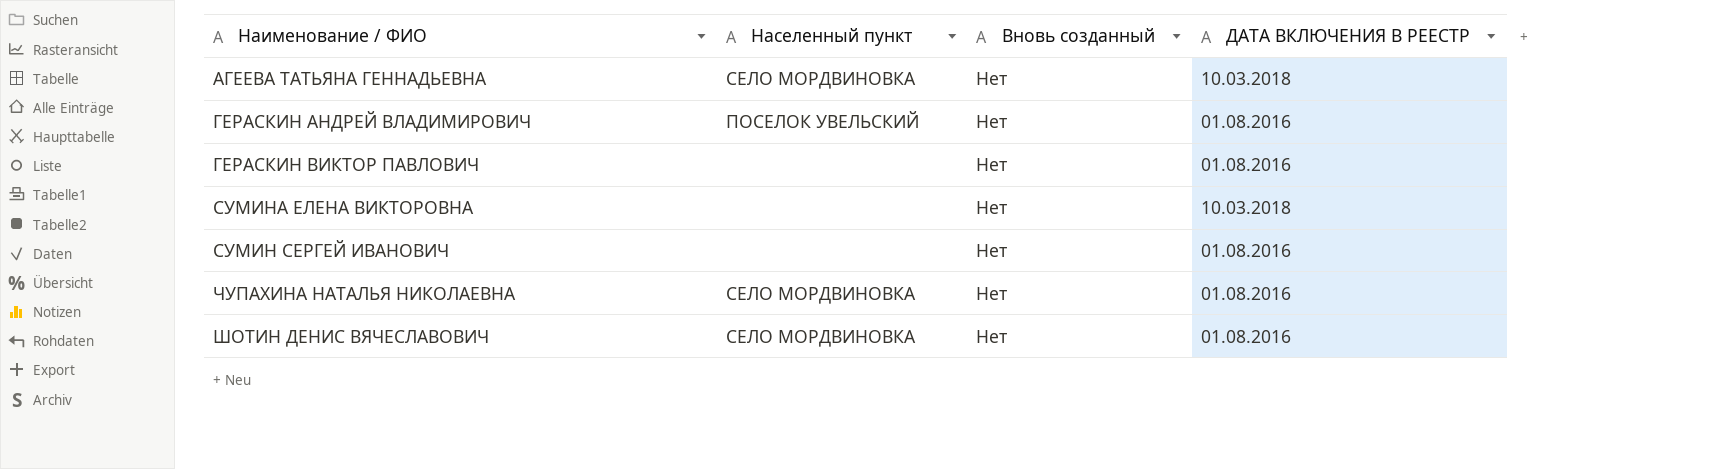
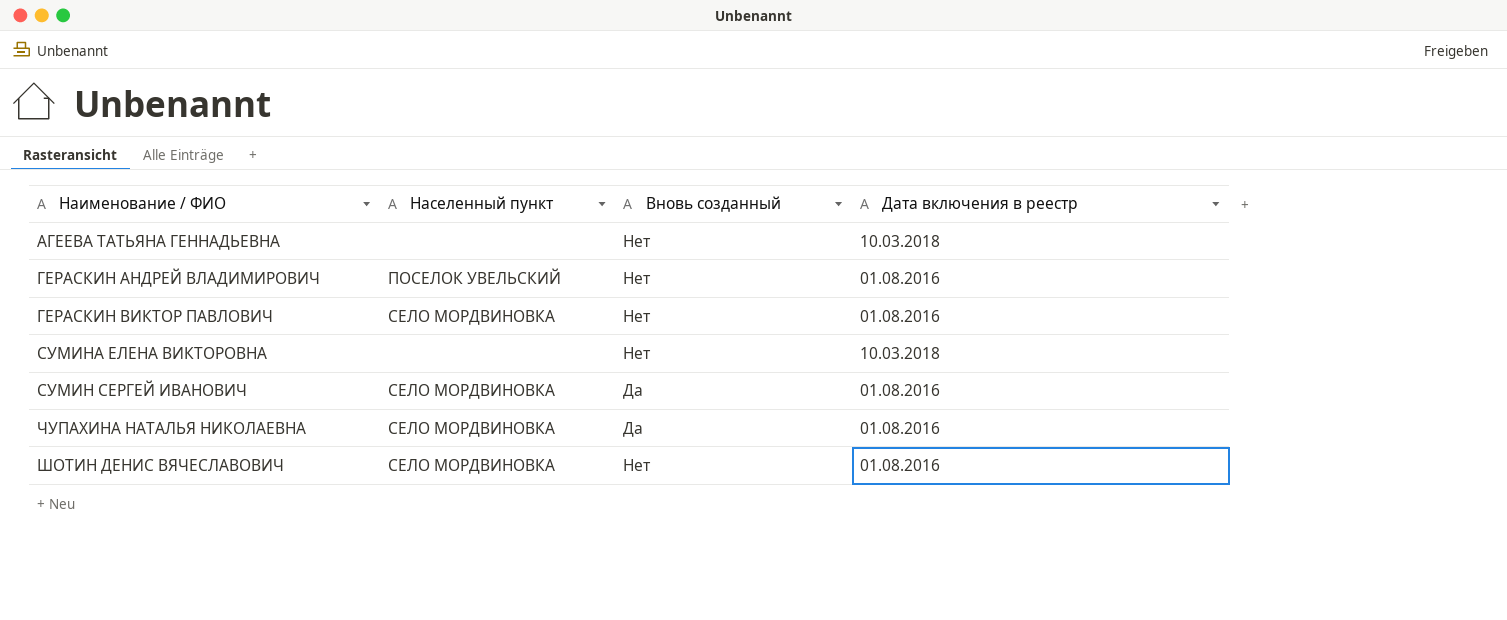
column name: ДАТА ВКЛЮЧЕНИЯ В РЕЕСТР -> Дата включения в реестр
АГЕЕВА ТАТЬЯНА ГЕННАДЬЕВНА | Населенный пункт: СЕЛО МОРДВИНОВКА -> none
ГЕРАСКИН ВИКТОР ПАВЛОВИЧ | Населенный пункт: none -> СЕЛО МОРДВИНОВКА
СУМИН СЕРГЕЙ ИВАНОВИЧ | Населенный пункт: none -> СЕЛО МОРДВИНОВКА
СУМИН СЕРГЕЙ ИВАНОВИЧ | Вновь созданный: Нет -> Да
ЧУПАХИНА НАТАЛЬЯ НИКОЛАЕВНА | Вновь созданный: Нет -> Да

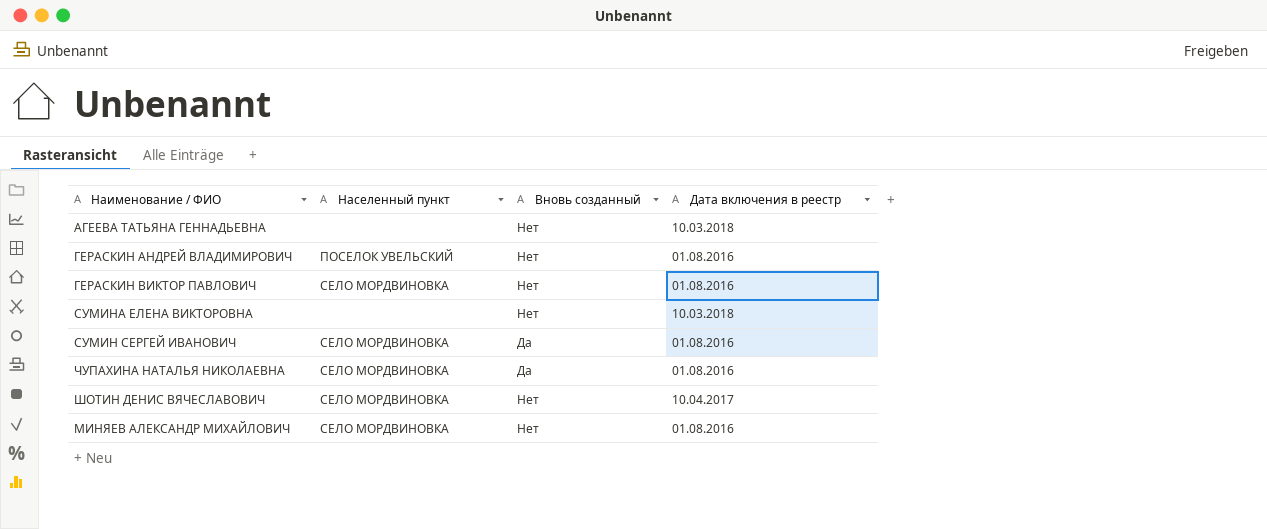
ШОТИН ДЕНИС ВЯЧЕСЛАВОВИЧ | Дата включения в реестр: 01.08.2016 -> 10.04.2017
row МИНЯЕВ АЛЕКСАНДР МИХАЙЛОВИЧ: none -> СЕЛО МОРДВИНОВКА | Нет | 01.08.2016

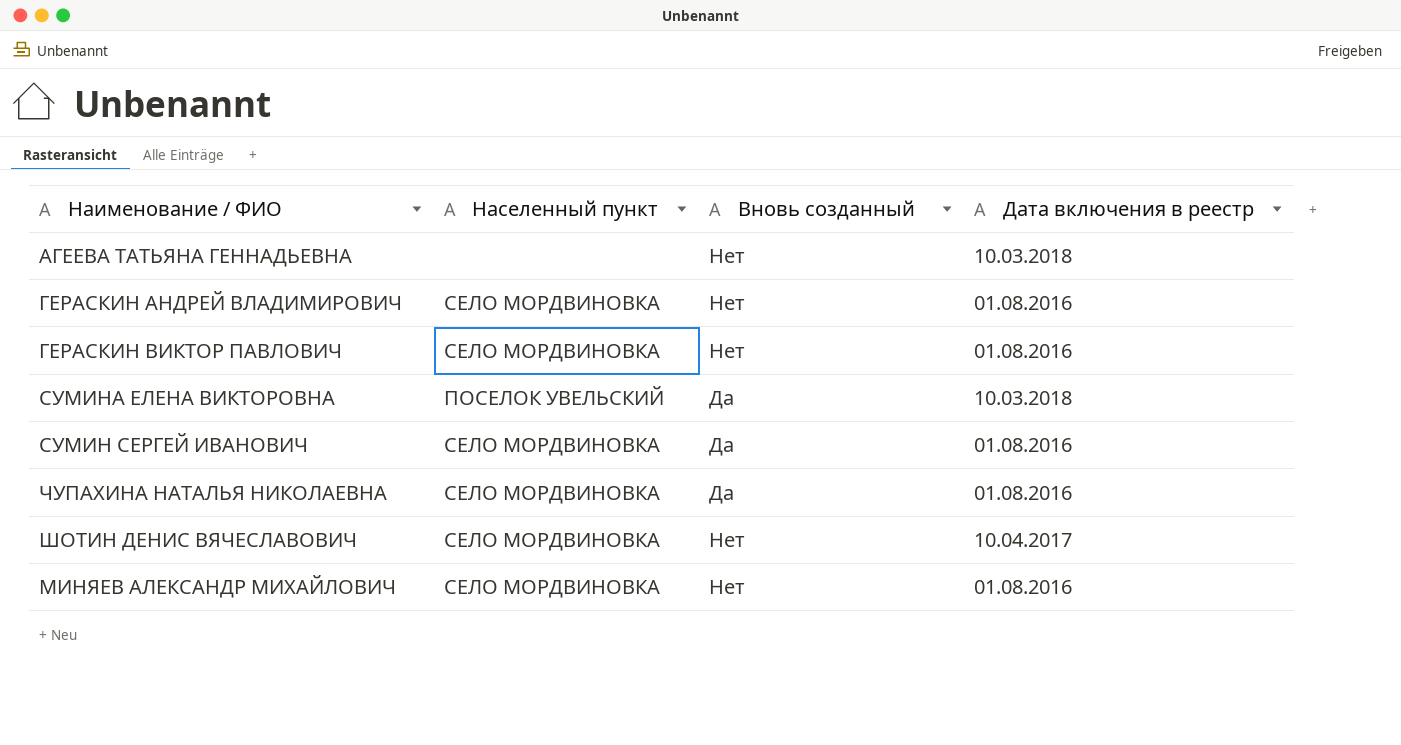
ГЕРАСКИН АНДРЕЙ ВЛАДИМИРОВИЧ | Населенный пункт: ПОСЕЛОК УВЕЛЬСКИЙ -> СЕЛО МОРДВИНОВКА
СУМИНА ЕЛЕНА ВИКТОРОВНА | Населенный пункт: none -> ПОСЕЛОК УВЕЛЬСКИЙ
СУМИНА ЕЛЕНА ВИКТОРОВНА | Вновь созданный: Нет -> Да

